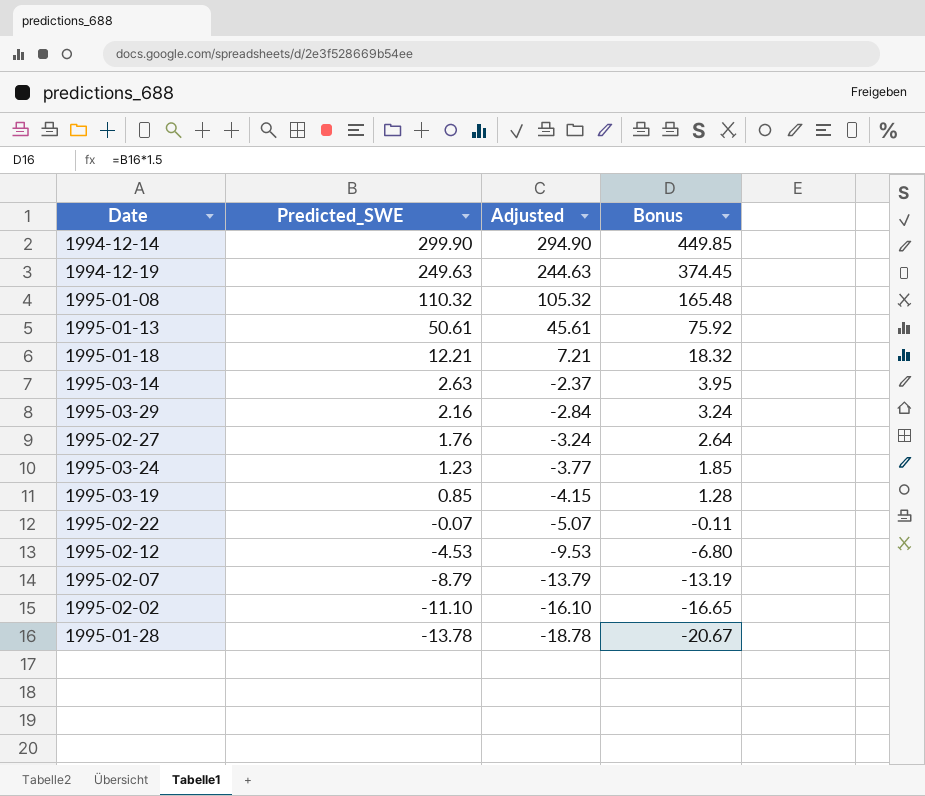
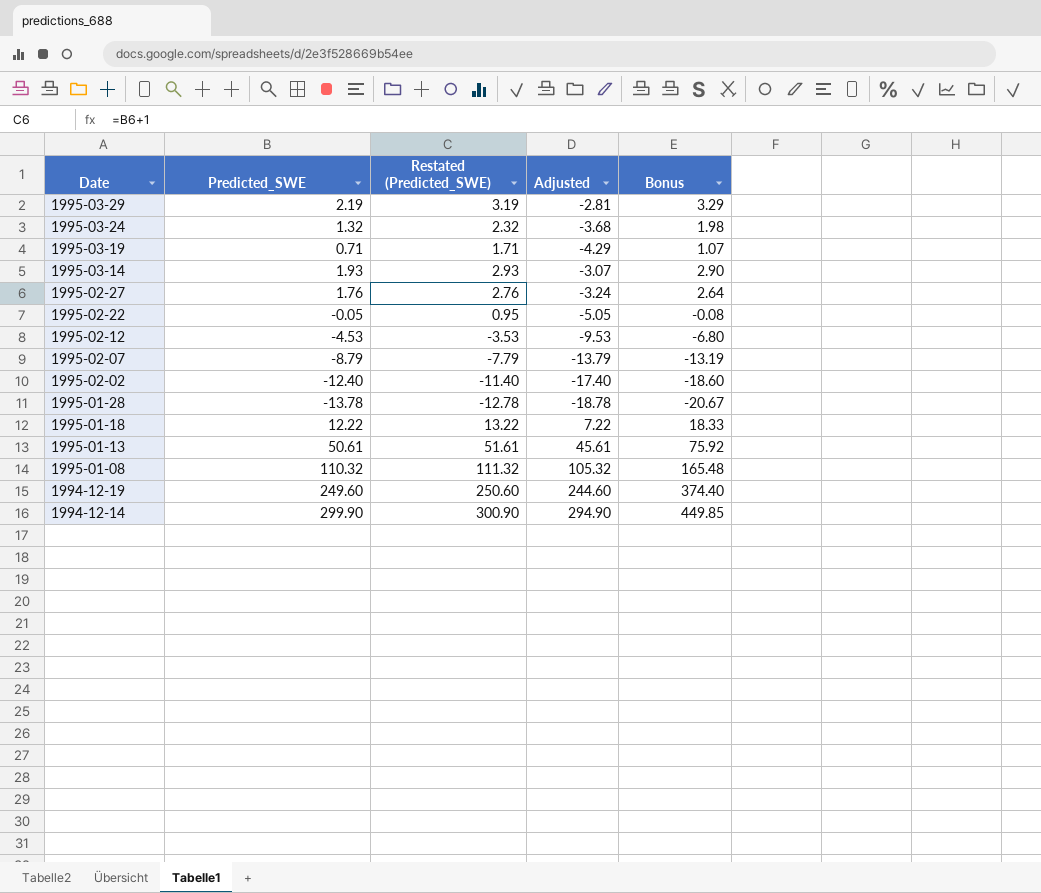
row order: Predicted_SWE descending -> Date descending
column Restated (Predicted_SWE) | formula: none -> [Predicted_SWE] + 1
1995-03-29 | Predicted_SWE: 2.16 -> 2.19
1995-03-29 | Adjusted: -2.84 -> -2.81
1995-03-29 | Bonus: 3.24 -> 3.29
1995-03-24 | Predicted_SWE: 1.23 -> 1.32
1995-03-24 | Adjusted: -3.77 -> -3.68
1995-03-24 | Bonus: 1.85 -> 1.98
1995-03-19 | Predicted_SWE: 0.85 -> 0.71
1995-03-19 | Adjusted: -4.15 -> -4.29
1995-03-19 | Bonus: 1.28 -> 1.07
1995-03-14 | Predicted_SWE: 2.63 -> 1.93
1995-03-14 | Adjusted: -2.37 -> -3.07
1995-03-14 | Bonus: 3.95 -> 2.90
1995-02-22 | Predicted_SWE: -0.07 -> -0.05
1995-02-22 | Adjusted: -5.07 -> -5.05
1995-02-22 | Bonus: -0.11 -> -0.08
1995-02-02 | Predicted_SWE: -11.10 -> -12.40
1995-02-02 | Adjusted: -16.10 -> -17.40
1995-02-02 | Bonus: -16.65 -> -18.60
1995-01-18 | Predicted_SWE: 12.21 -> 12.22
1995-01-18 | Adjusted: 7.21 -> 7.22
1995-01-18 | Bonus: 18.32 -> 18.33
1994-12-19 | Predicted_SWE: 249.63 -> 249.60
1994-12-19 | Adjusted: 244.63 -> 244.60
1994-12-19 | Bonus: 374.45 -> 374.40

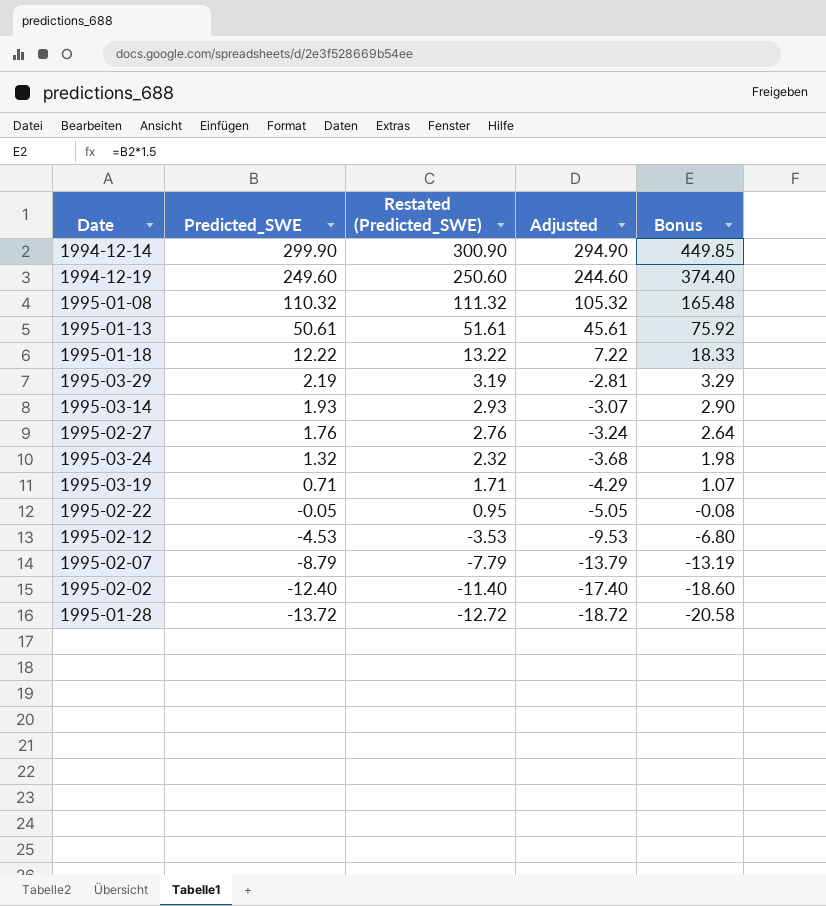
row order: Date descending -> Predicted_SWE descending
1995-01-28 | Predicted_SWE: -13.78 -> -13.72
1995-01-28 | Restated (Predicted_SWE): -12.78 -> -12.72
1995-01-28 | Adjusted: -18.78 -> -18.72
1995-01-28 | Bonus: -20.67 -> -20.58

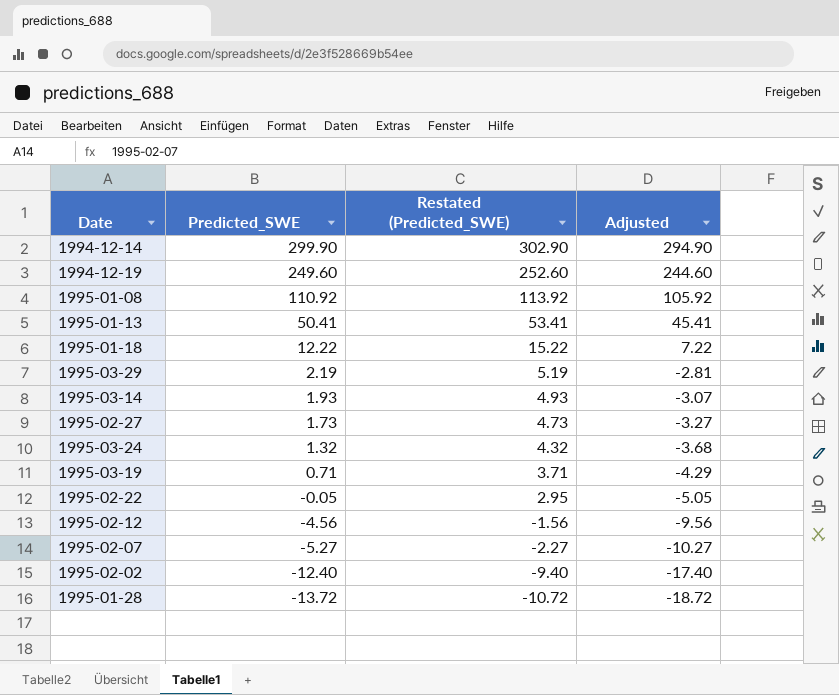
column Bonus | formula: [Predicted_SWE] * 1.5 -> none
column Restated (Predicted_SWE) | formula: [Predicted_SWE] + 1 -> [Predicted_SWE] + 3
1995-01-08 | Predicted_SWE: 110.32 -> 110.92
1995-01-08 | Adjusted: 105.32 -> 105.92
1995-01-13 | Predicted_SWE: 50.61 -> 50.41
1995-01-13 | Adjusted: 45.61 -> 45.41
1995-02-27 | Predicted_SWE: 1.76 -> 1.73
1995-02-27 | Adjusted: -3.24 -> -3.27
1995-02-12 | Predicted_SWE: -4.53 -> -4.56
1995-02-12 | Adjusted: -9.53 -> -9.56
1995-02-07 | Predicted_SWE: -8.79 -> -5.27
1995-02-07 | Adjusted: -13.79 -> -10.27

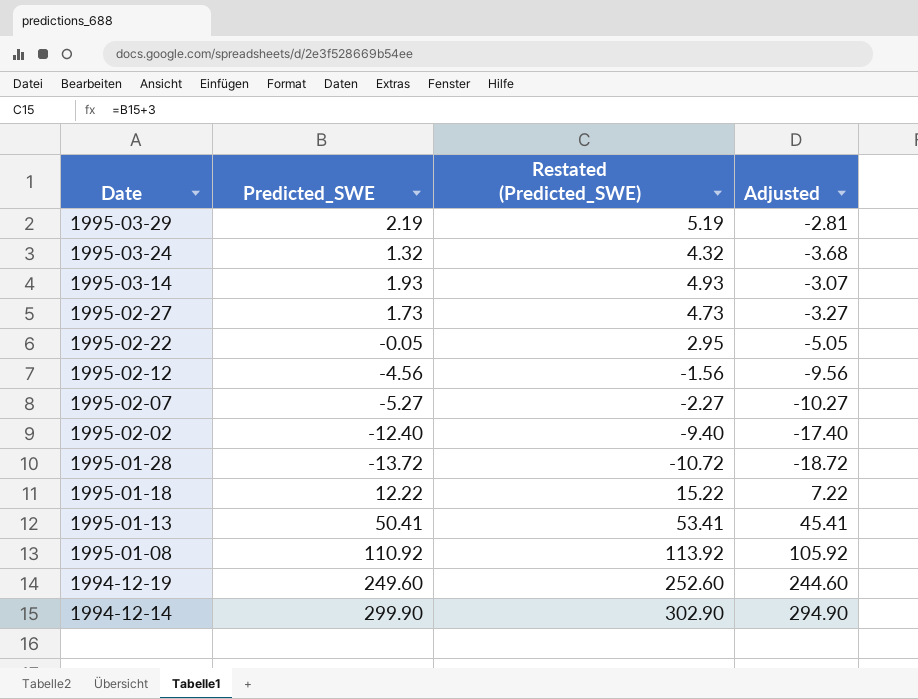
row order: Predicted_SWE descending -> Date descending
row 1995-03-19: 0.71 | 3.71 | -4.29 -> none

